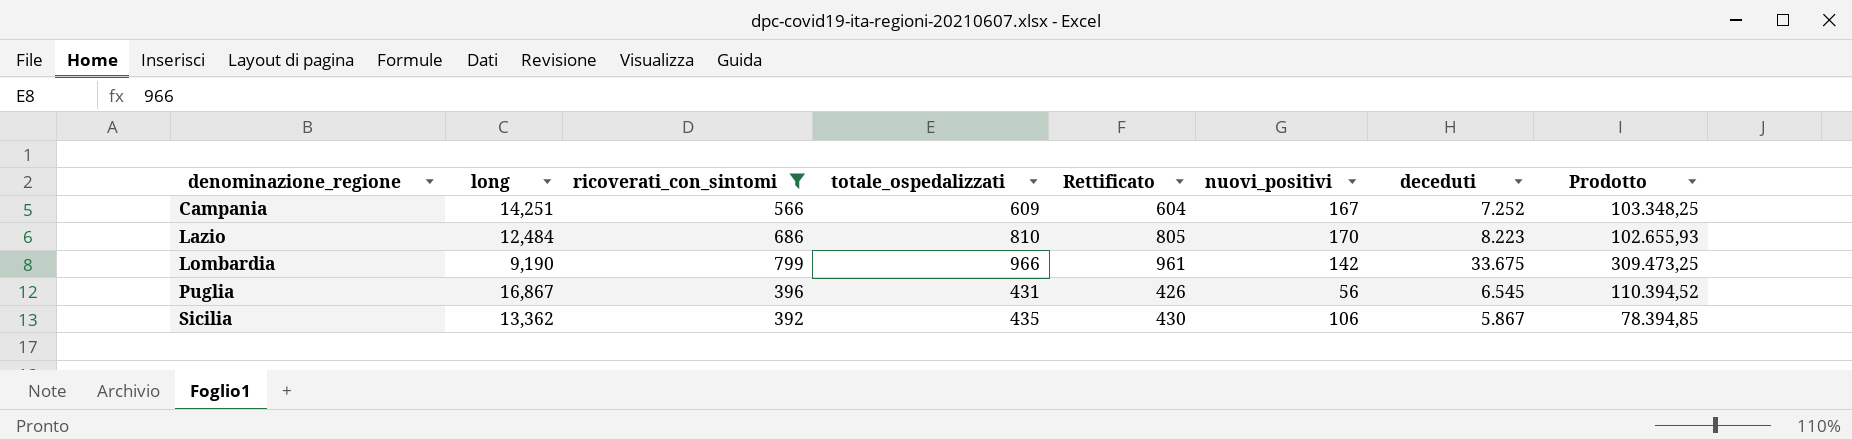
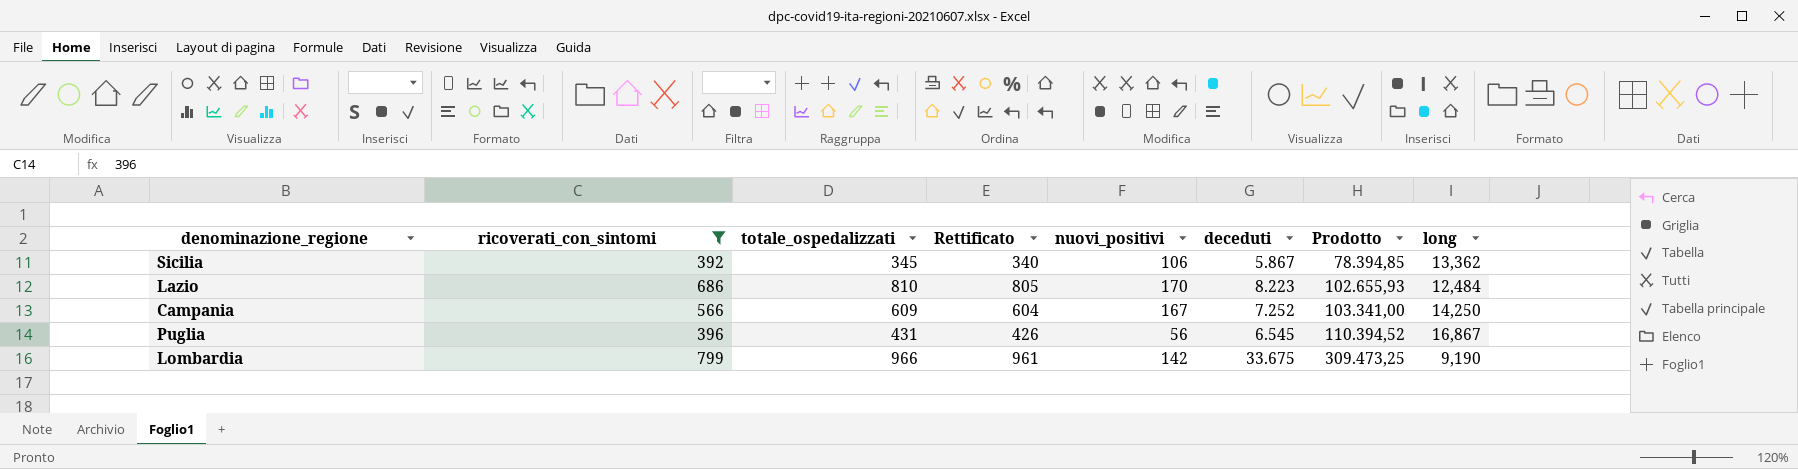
row order: denominazione_regione ascending -> Prodotto ascending
column long | position: 2 -> 8
Sicilia | totale_ospedalizzati: 435 -> 345
Sicilia | Rettificato: 430 -> 340
Campania | Prodotto: 103.348,25 -> 103.341,00
Campania | long: 14,251 -> 14,250

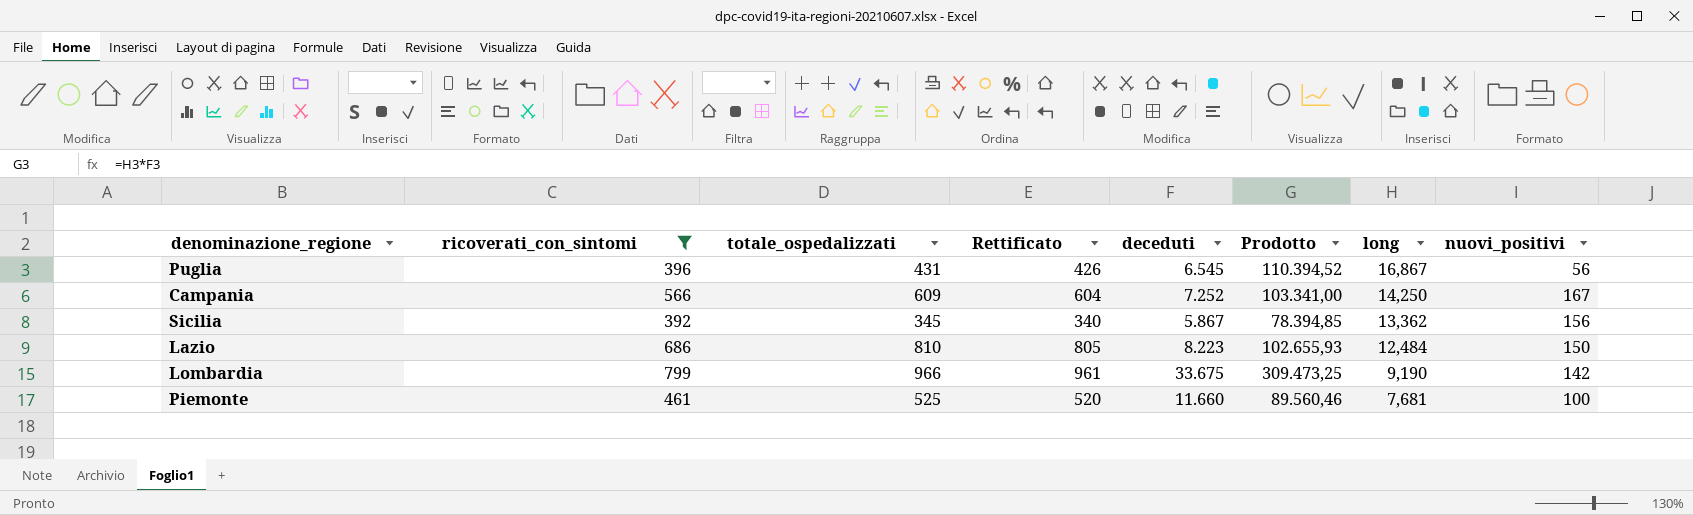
row order: Prodotto ascending -> long descending
column nuovi_positivi | position: 5 -> 8
Sicilia | nuovi_positivi: 106 -> 156
Lazio | nuovi_positivi: 170 -> 150
row Piemonte: none -> 461 | 525 | 520 | 11.660 | 89.560,46 | 7,681 | 100

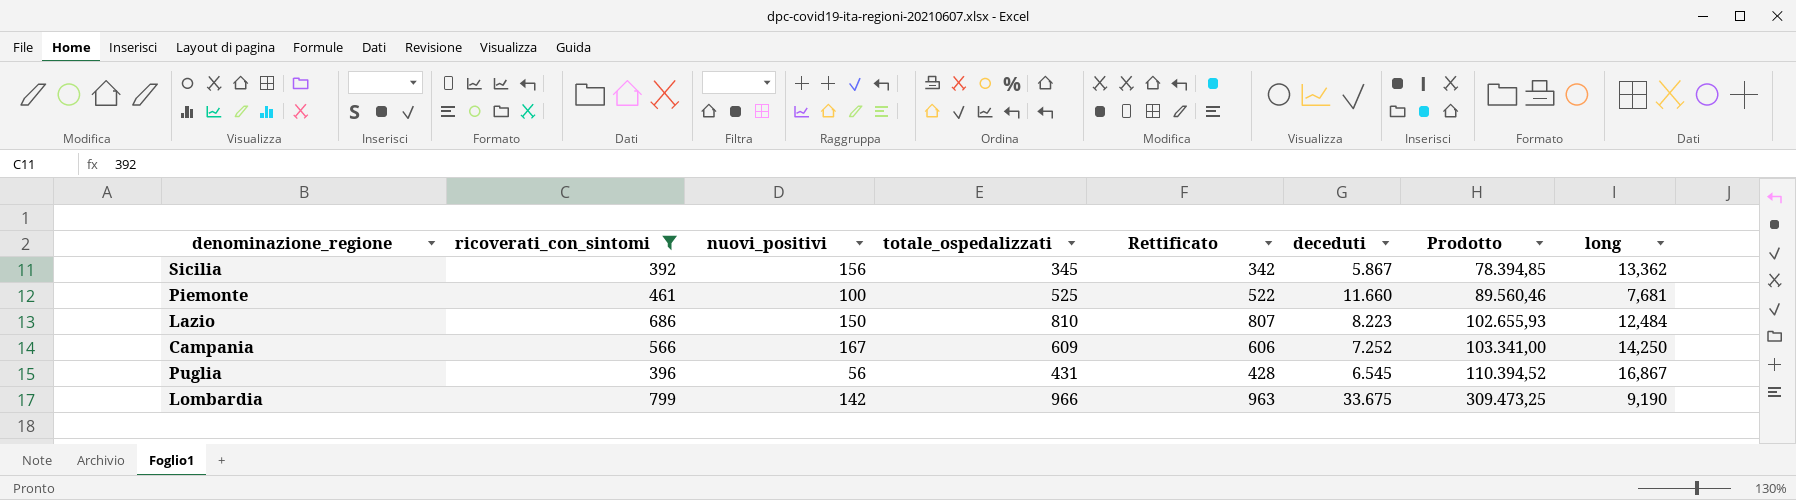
row order: long descending -> Prodotto ascending
column nuovi_positivi | position: 8 -> 3
column Rettificato | formula: [totale_ospedalizzati] - 5 -> [totale_ospedalizzati] - 3

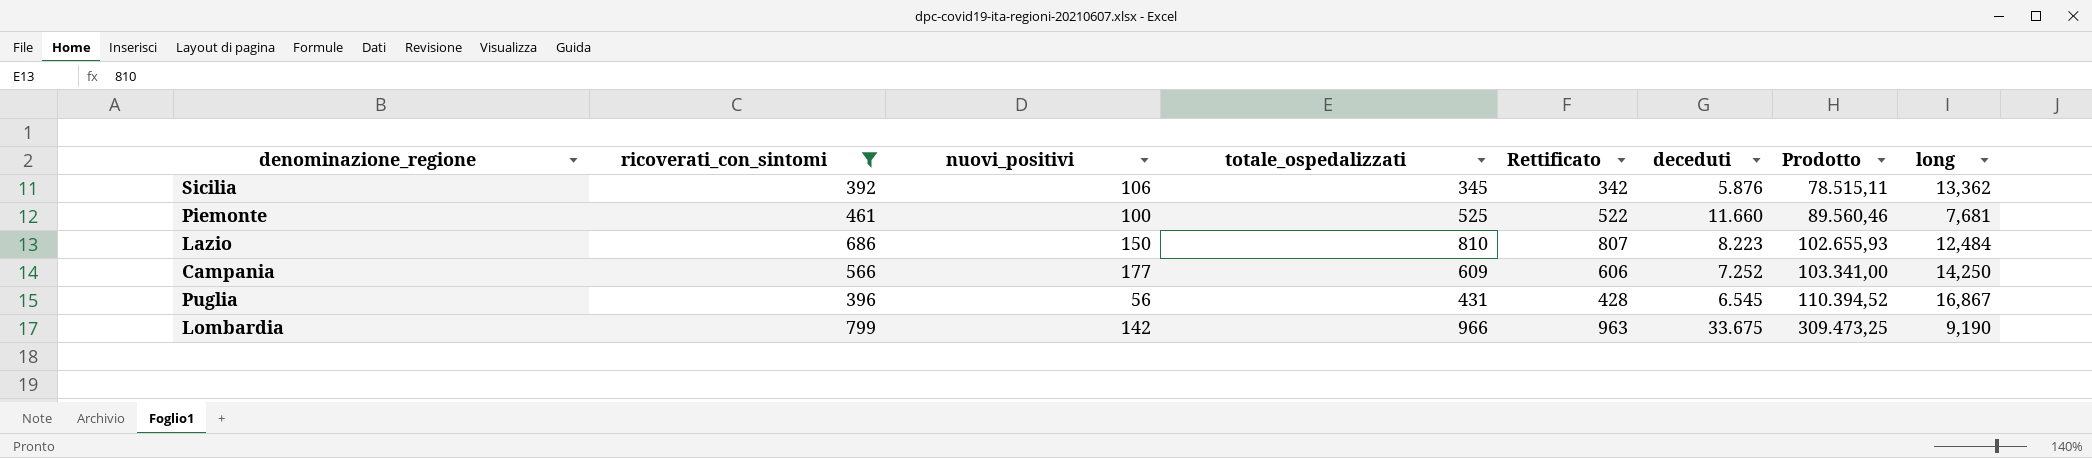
Sicilia | nuovi_positivi: 156 -> 106
Sicilia | deceduti: 5.867 -> 5.876
Sicilia | Prodotto: 78.394,85 -> 78.515,11
Campania | nuovi_positivi: 167 -> 177

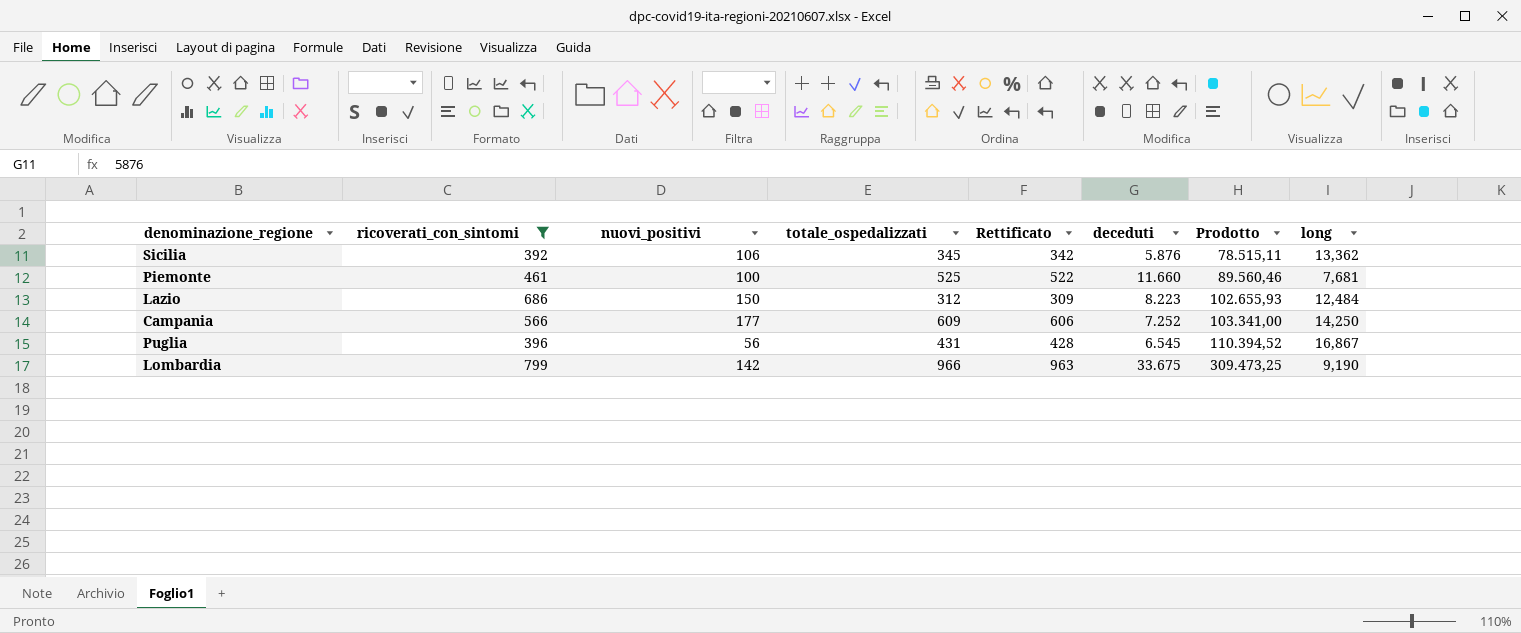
Lazio | totale_ospedalizzati: 810 -> 312
Lazio | Rettificato: 807 -> 309

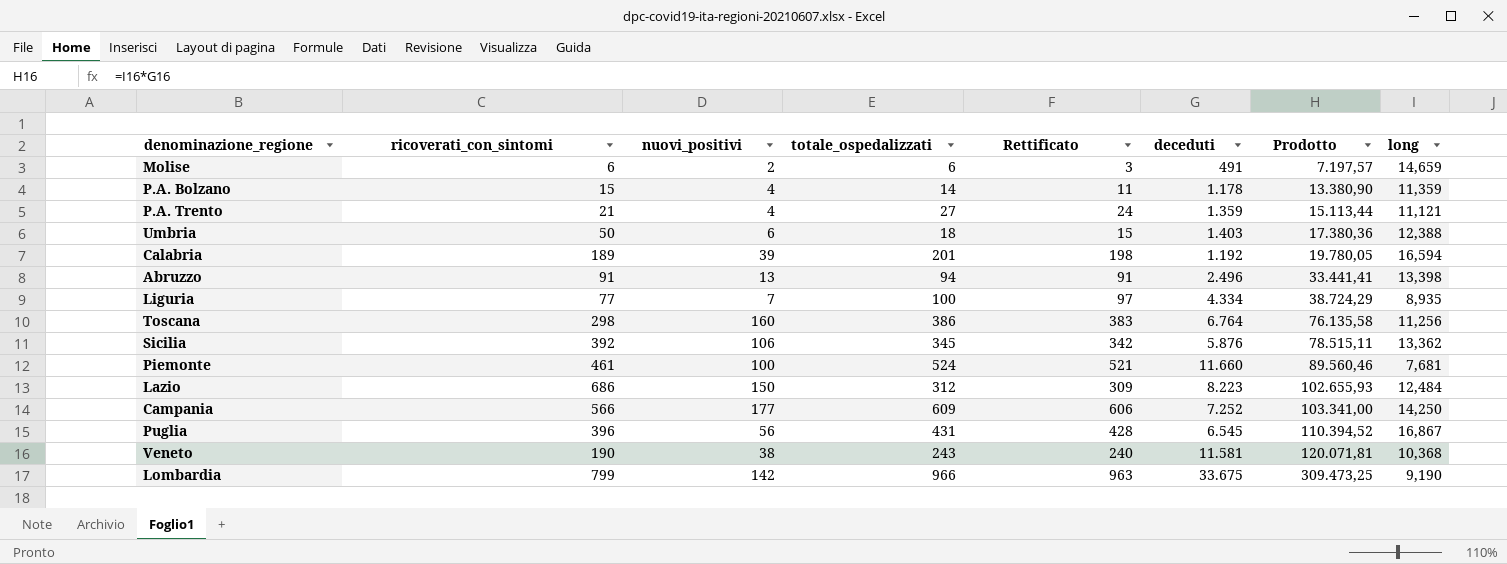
filter: ricoverati_con_sintomi >= 392 -> none
Piemonte | totale_ospedalizzati: 525 -> 524
Piemonte | Rettificato: 522 -> 521

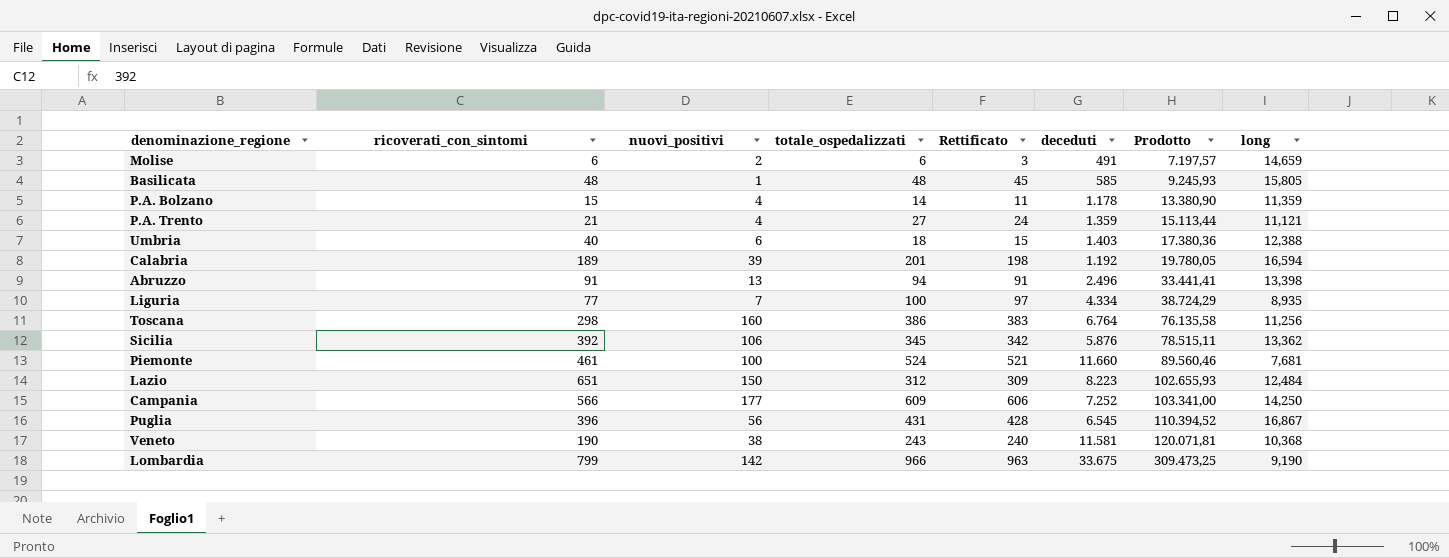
row Basilicata: none -> 48 | 1 | 48 | 45 | 585 | 9.245,93 | 15,805
Umbria | ricoverati_con_sintomi: 50 -> 40
Lazio | ricoverati_con_sintomi: 686 -> 651

